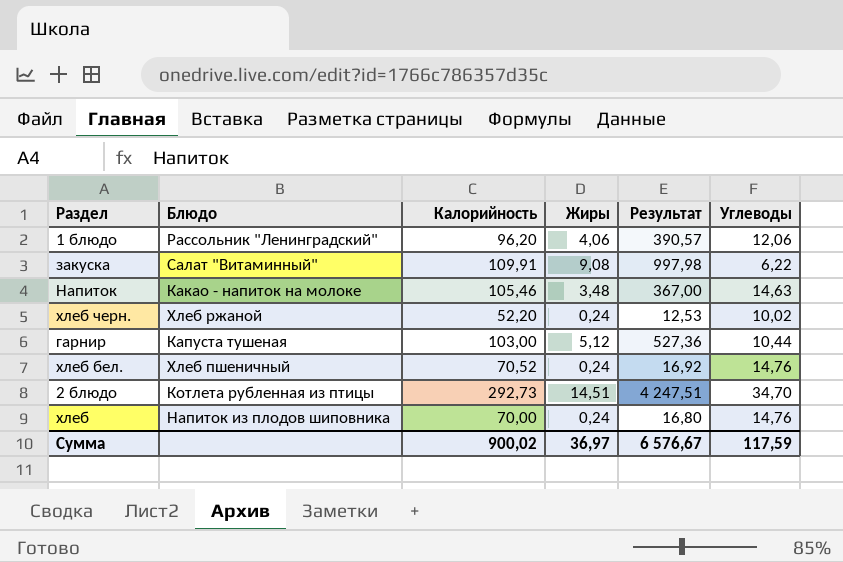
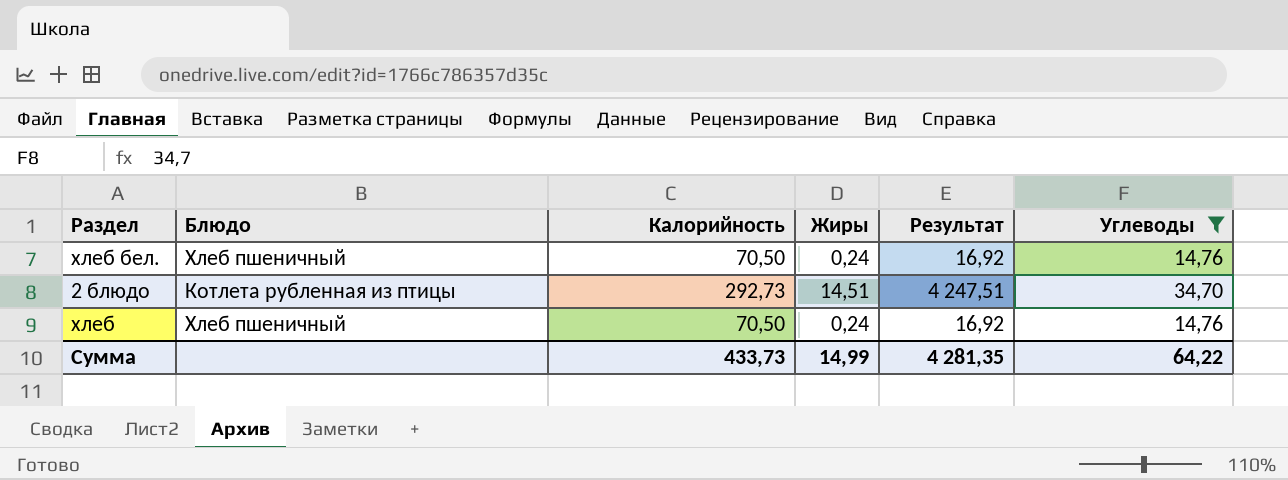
filter: none -> Углеводы >= 14,76
хлеб бел. | Калорийность: 70,52 -> 70,50
хлеб | Блюдо: Напиток из плодов шиповника -> Хлеб пшеничный
хлеб | Калорийность: 70,00 -> 70,50
хлеб | Результат: 16,80 -> 16,92
Сумма | Калорийность: 900,02 -> 433,73
Сумма | Жиры: 36,97 -> 14,99
Сумма | Результат: 6 576,67 -> 4 281,35
Сумма | Углеводы: 117,59 -> 64,22

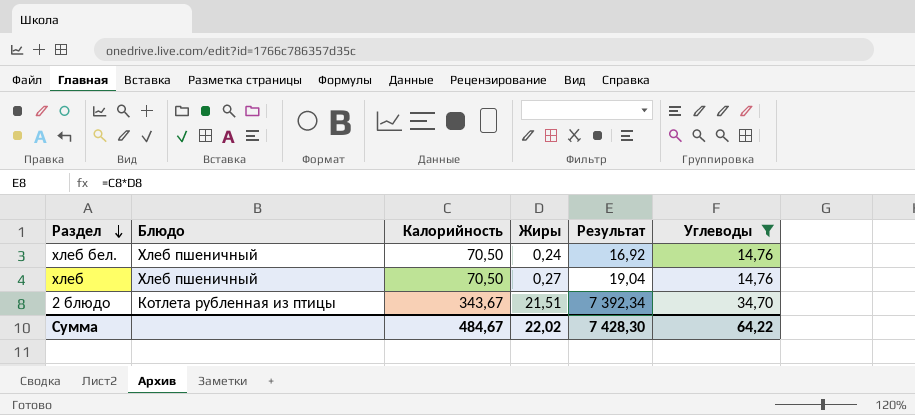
row order: none -> Раздел descending
хлеб | Жиры: 0,24 -> 0,27
хлеб | Результат: 16,92 -> 19,04
2 блюдо | Калорийность: 292,73 -> 343,67
2 блюдо | Жиры: 14,51 -> 21,51
2 блюдо | Результат: 4 247,51 -> 7 392,34
Сумма | Калорийность: 433,73 -> 484,67
Сумма | Жиры: 14,99 -> 22,02
Сумма | Результат: 4 281,35 -> 7 428,30

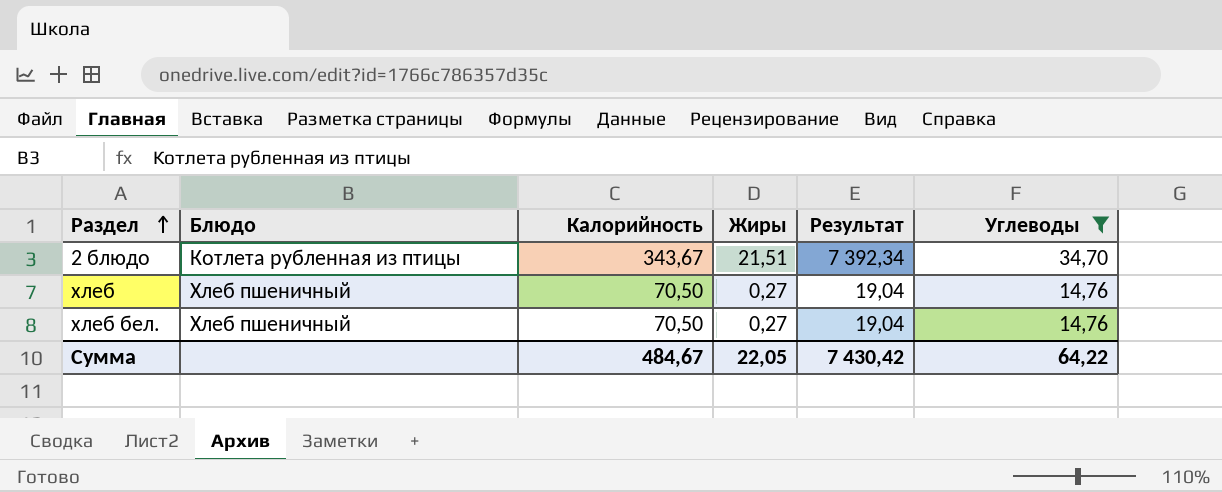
row order: Раздел descending -> Раздел ascending
хлеб бел. | Жиры: 0,24 -> 0,27
хлеб бел. | Результат: 16,92 -> 19,04
Сумма | Жиры: 22,02 -> 22,05
Сумма | Результат: 7 428,30 -> 7 430,42

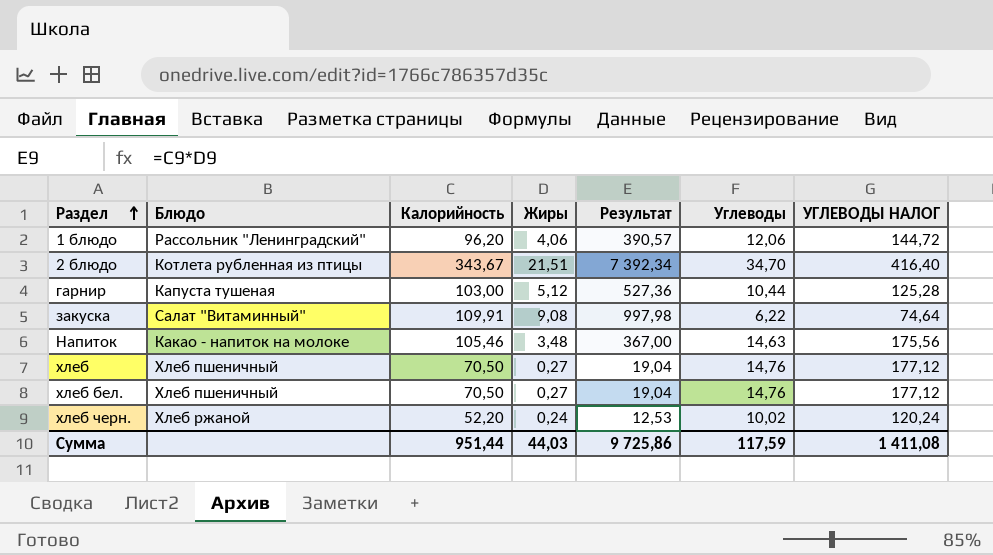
filter: Углеводы >= 14,76 -> none
column УГЛЕВОДЫ НАЛОГ | formula: none -> [Углеводы] * 12
Сумма | Калорийность: 484,67 -> 951,44
Сумма | Жиры: 22,05 -> 44,03
Сумма | Результат: 7 430,42 -> 9 725,86
Сумма | Углеводы: 64,22 -> 117,59

